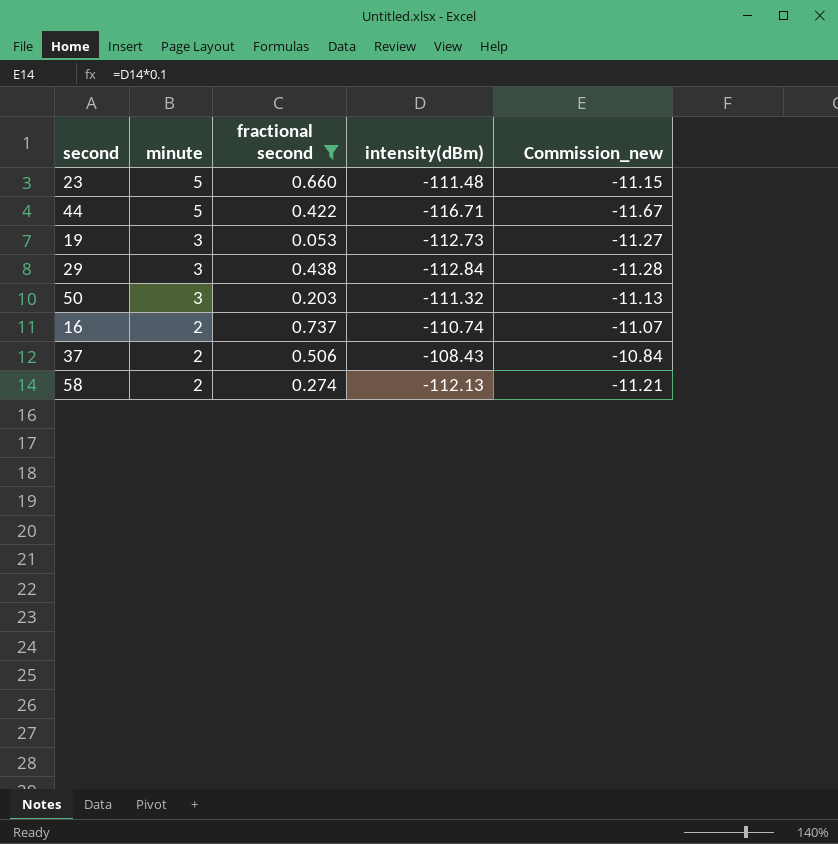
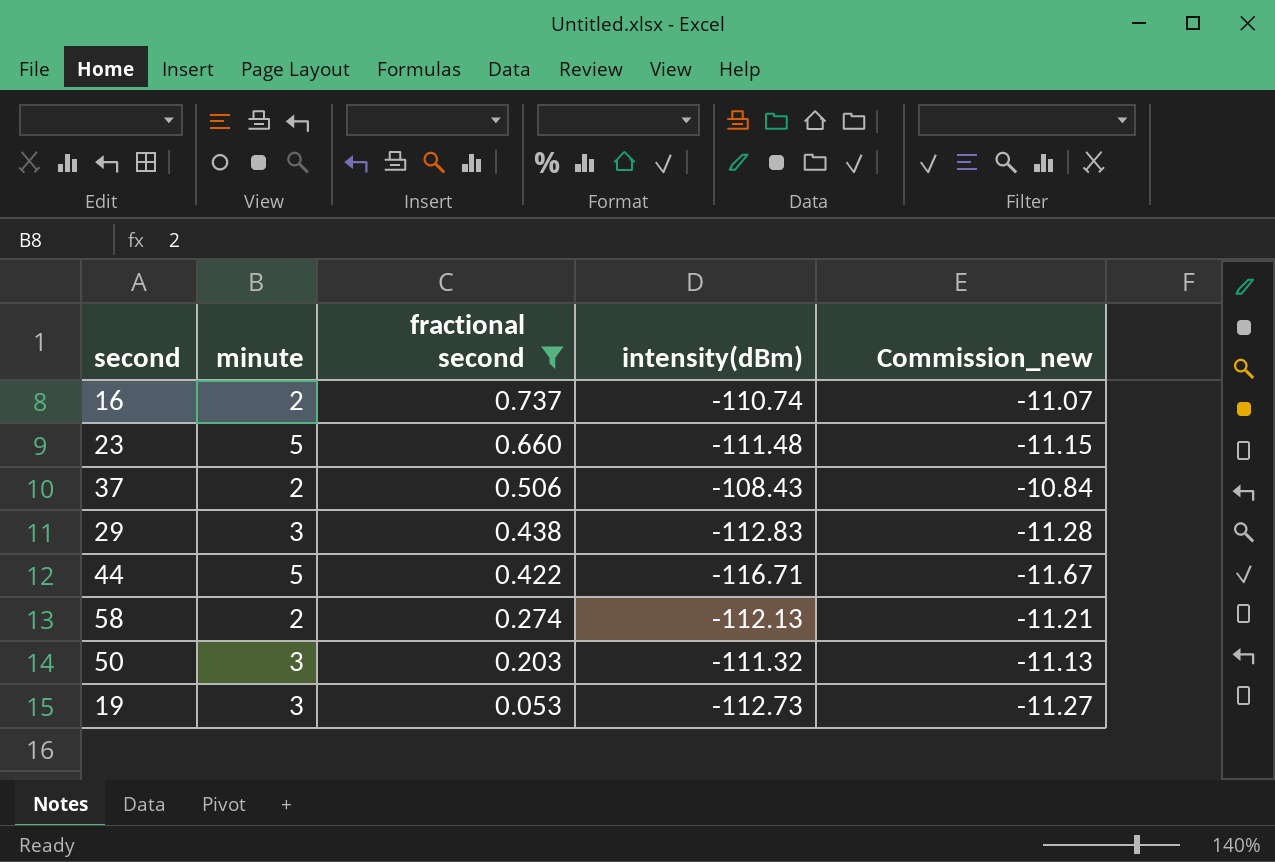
row order: minute descending -> fractional second descending
29 | intensity(dBm): -112.84 -> -112.83

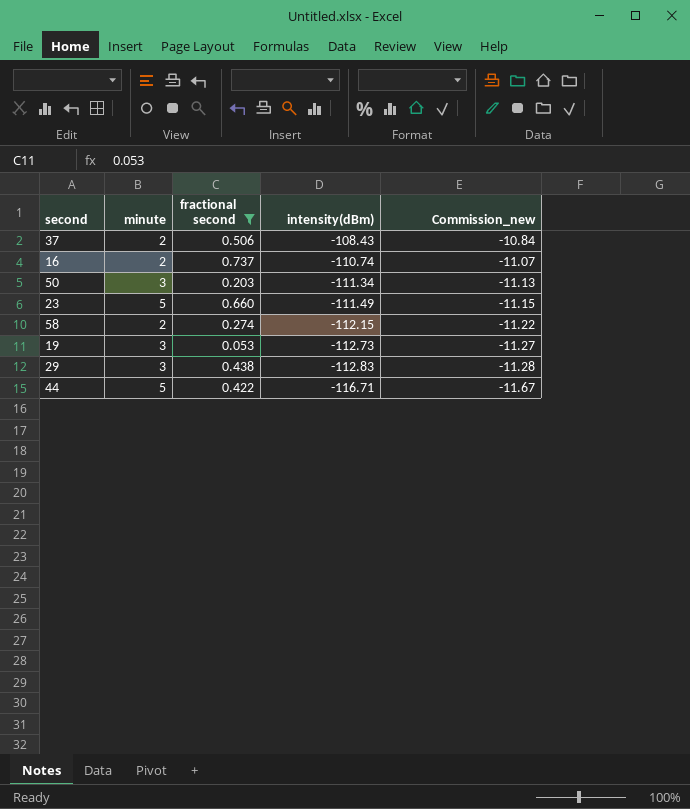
row order: fractional second descending -> intensity(dBm) descending
50 | intensity(dBm): -111.32 -> -111.34
23 | intensity(dBm): -111.48 -> -111.49
58 | intensity(dBm): -112.13 -> -112.15
58 | Commission_new: -11.21 -> -11.22

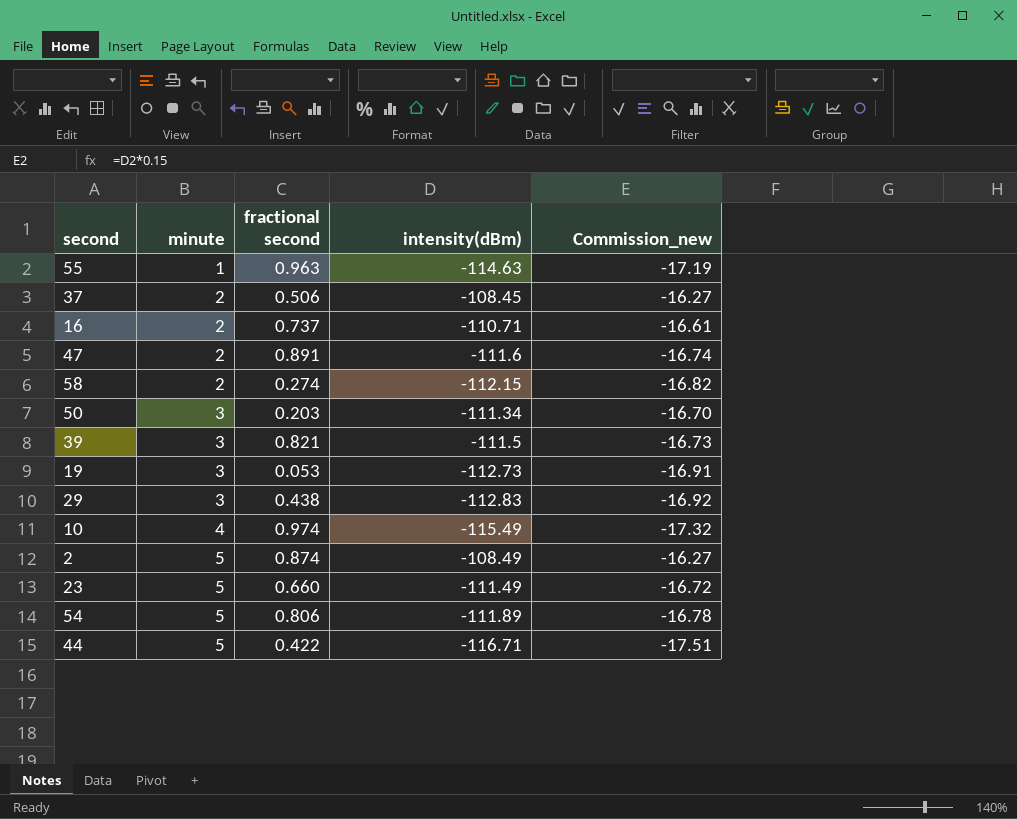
filter: fractional second <= 0.737 -> none
row order: intensity(dBm) descending -> minute ascending
column Commission_new | formula: [intensity(dBm)] * 0.1 -> [intensity(dBm)] * 0.15
37 | intensity(dBm): -108.43 -> -108.45
16 | intensity(dBm): -110.74 -> -110.71

